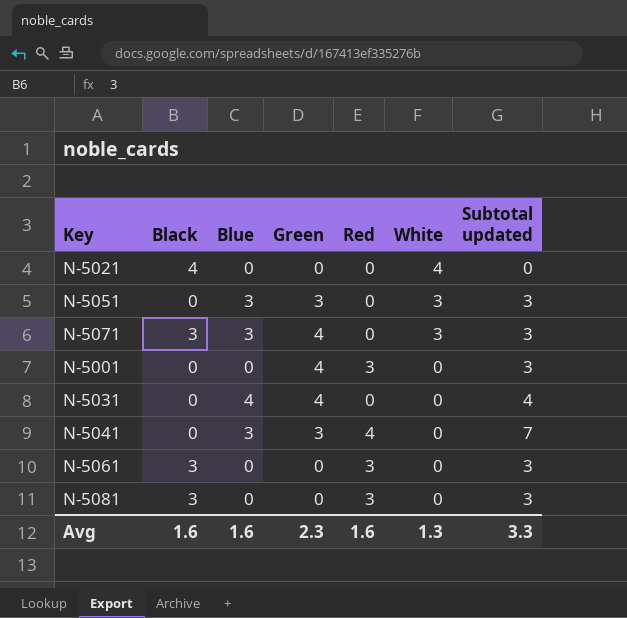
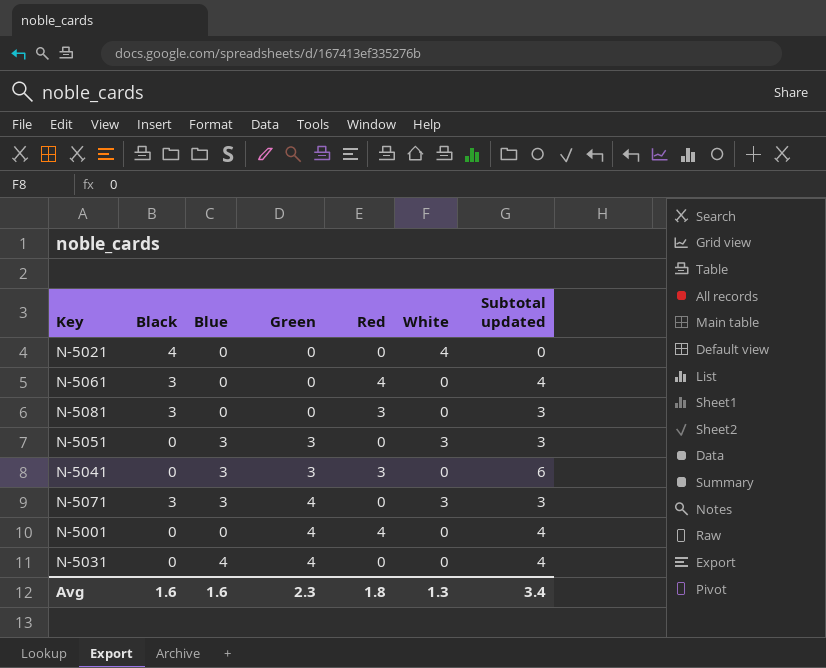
row order: White descending -> Green ascending
N-5061 | Red: 3 -> 4
N-5061 | Subtotal updated: 3 -> 4
N-5041 | Red: 4 -> 3
N-5041 | Subtotal updated: 7 -> 6
N-5001 | Red: 3 -> 4
N-5001 | Subtotal updated: 3 -> 4
Avg | Red: 1.6 -> 1.8
Avg | Subtotal updated: 3.3 -> 3.4

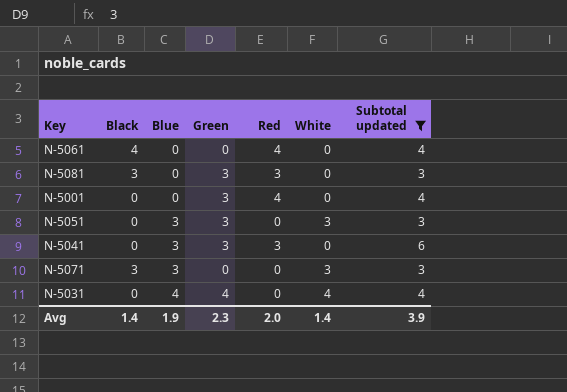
filter: none -> Subtotal updated != 0
row order: Green ascending -> Blue ascending
N-5061 | Black: 3 -> 4
N-5081 | Green: 0 -> 3
N-5001 | Green: 4 -> 3
N-5071 | Green: 4 -> 0
N-5031 | White: 0 -> 4
Avg | Black: 1.6 -> 1.4
Avg | Blue: 1.6 -> 1.9
Avg | Red: 1.8 -> 2.0
Avg | White: 1.3 -> 1.4
Avg | Subtotal updated: 3.4 -> 3.9

